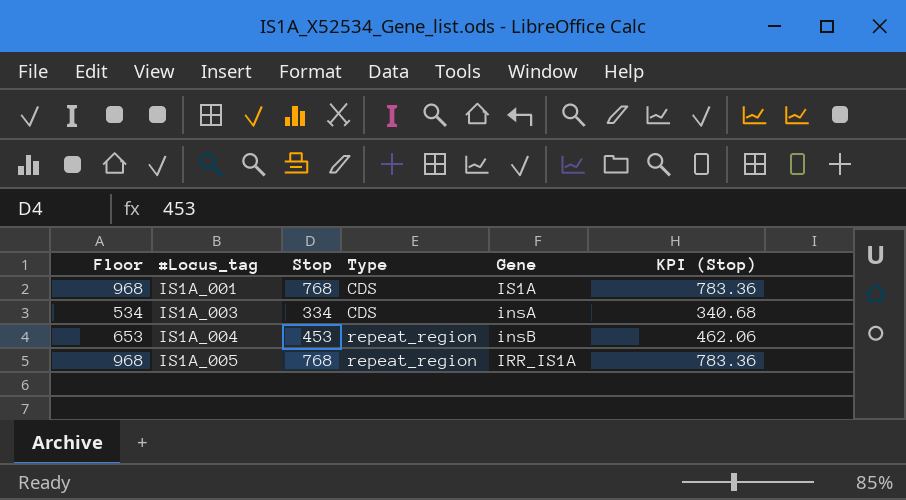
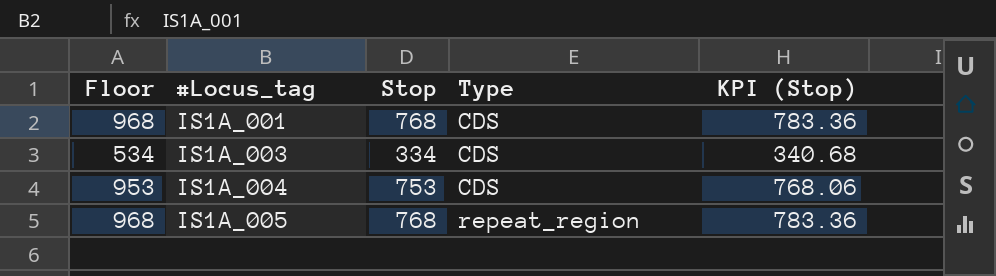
column Gene | position: 5 -> none
IS1A_004 | Floor: 653 -> 953
IS1A_004 | Stop: 453 -> 753
IS1A_004 | Type: repeat_region -> CDS
IS1A_004 | KPI (Stop): 462.06 -> 768.06

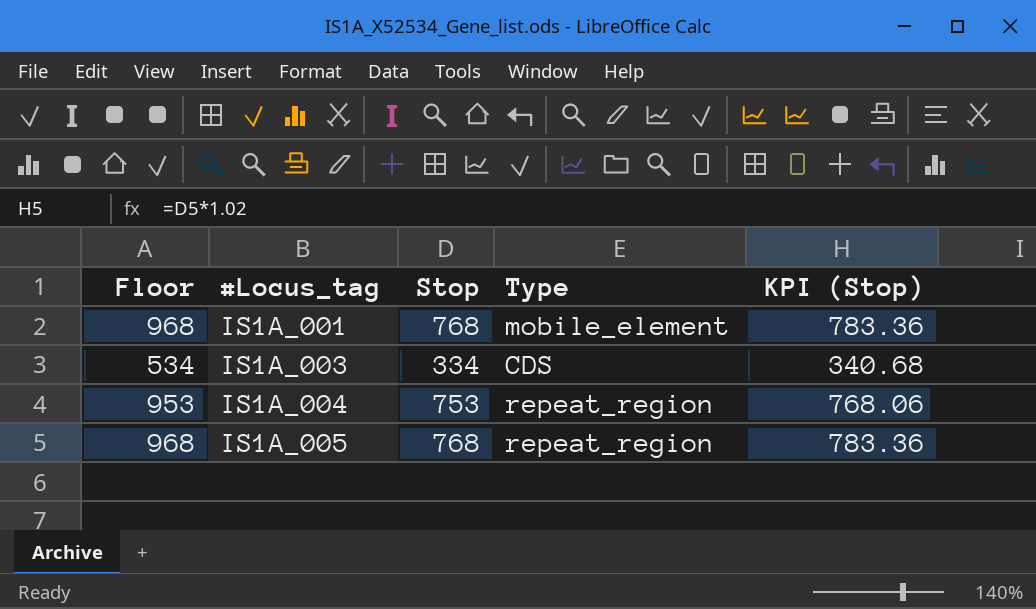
IS1A_001 | Type: CDS -> mobile_element
IS1A_004 | Type: CDS -> repeat_region

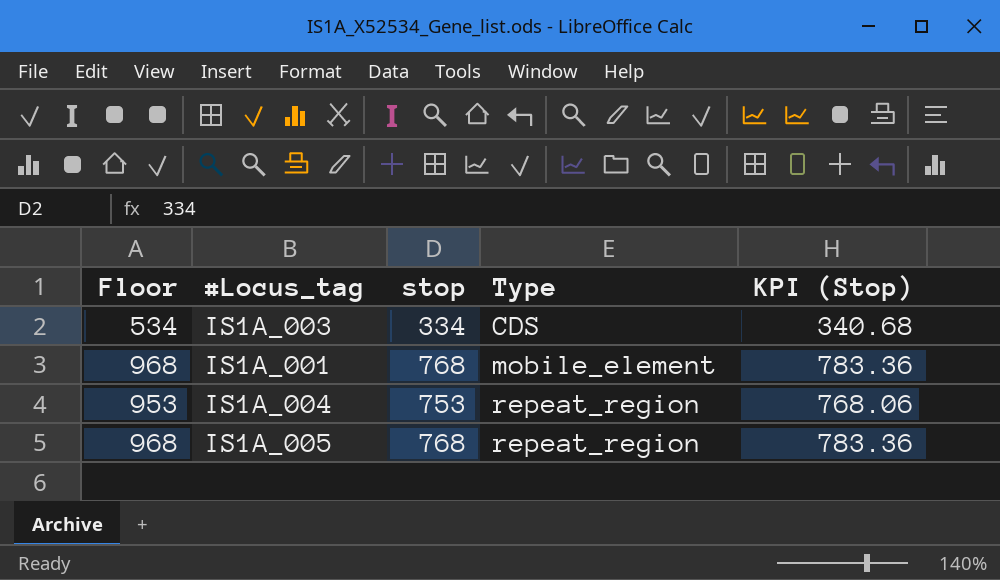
row order: #Locus_tag ascending -> Type ascending
column name: Stop -> stop

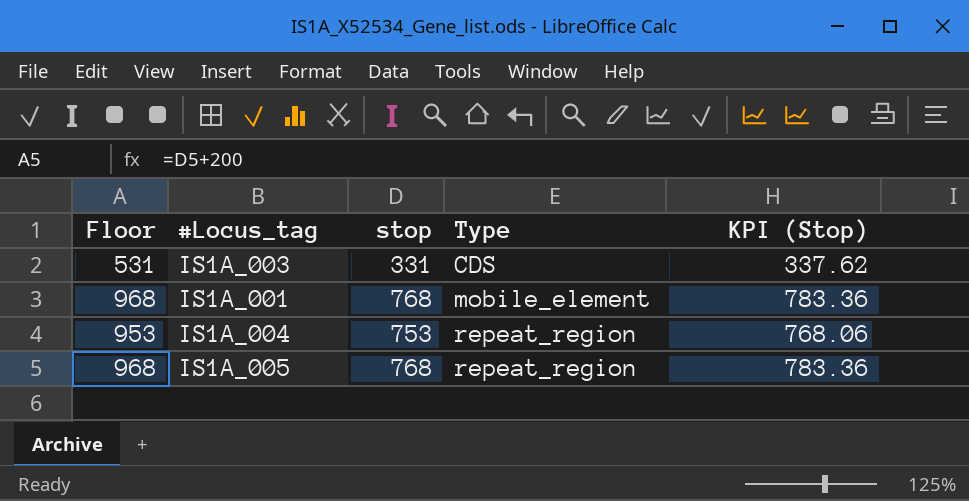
IS1A_003 | Floor: 534 -> 531
IS1A_003 | stop: 334 -> 331
IS1A_003 | KPI (Stop): 340.68 -> 337.62

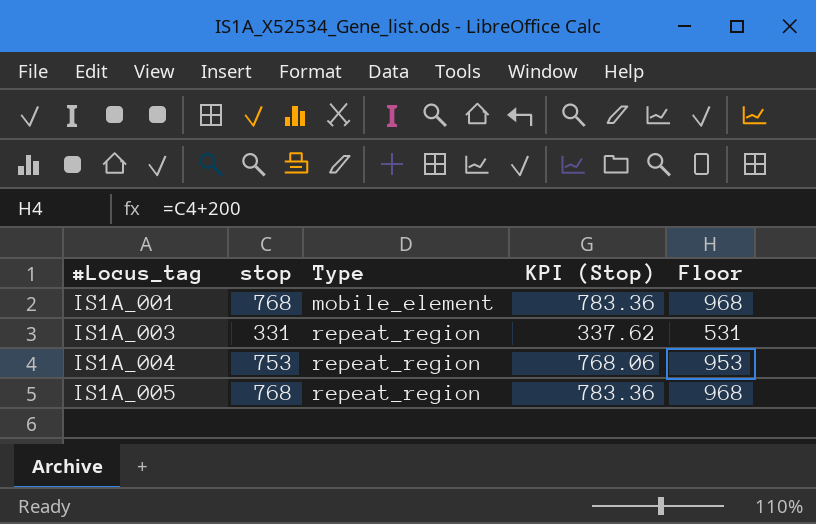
row order: Type ascending -> #Locus_tag ascending
column Floor | position: 1 -> 5
IS1A_003 | Type: CDS -> repeat_region

